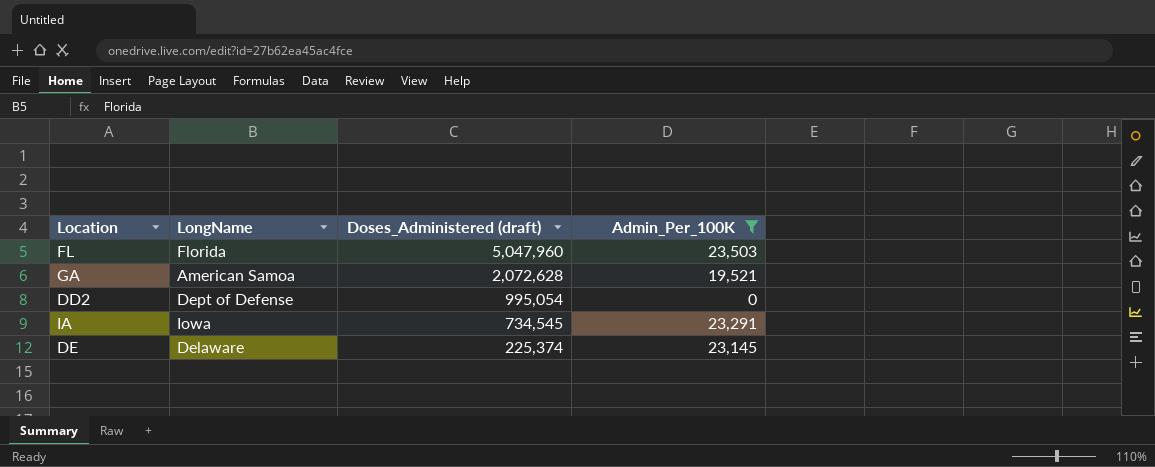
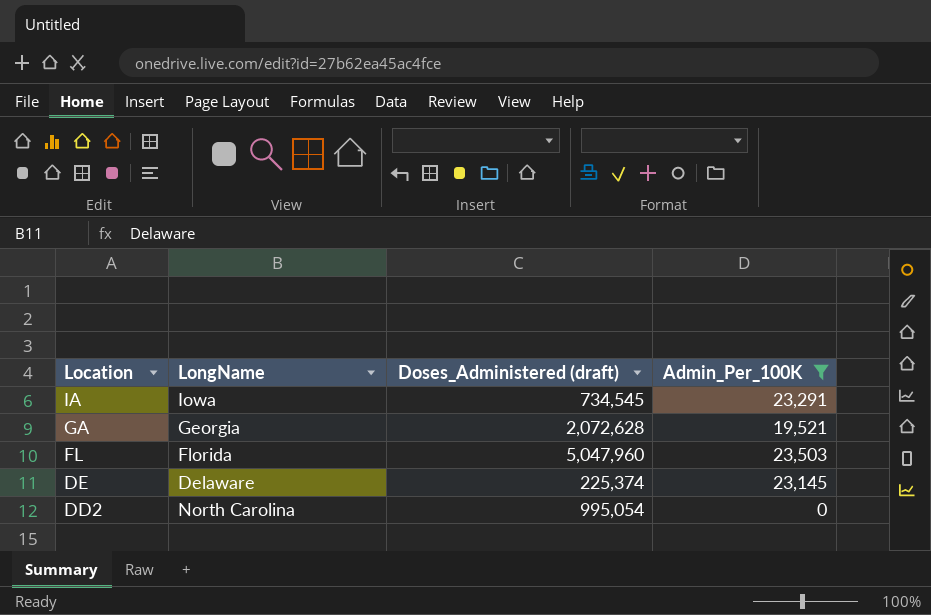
row order: Doses_Administered (draft) descending -> Location descending
GA | LongName: American Samoa -> Georgia
DD2 | LongName: Dept of Defense -> North Carolina

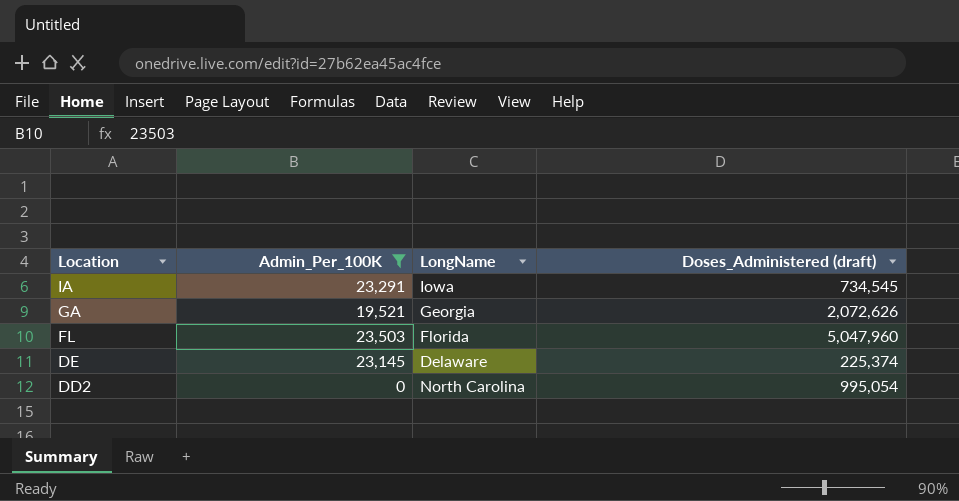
column Admin_Per_100K | position: 4 -> 2
GA | Doses_Administered (draft): 2,072,628 -> 2,072,626

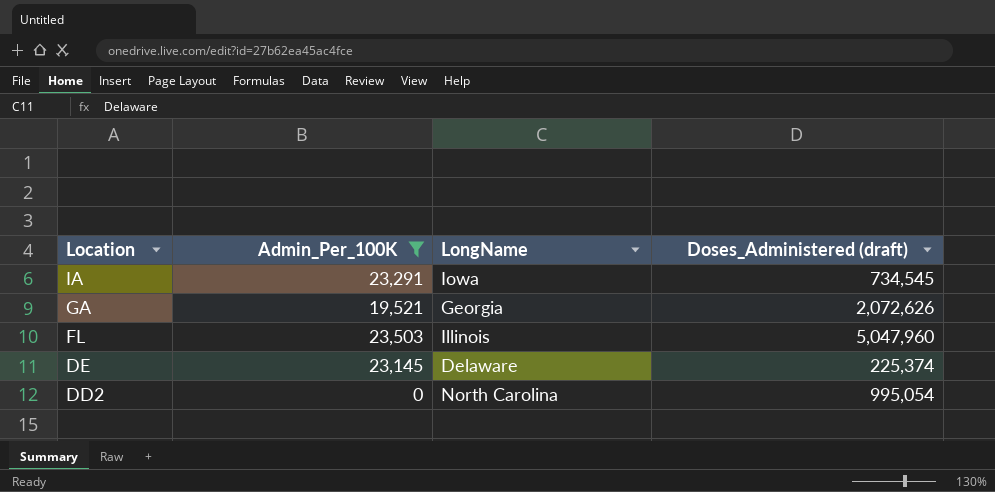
FL | LongName: Florida -> Illinois

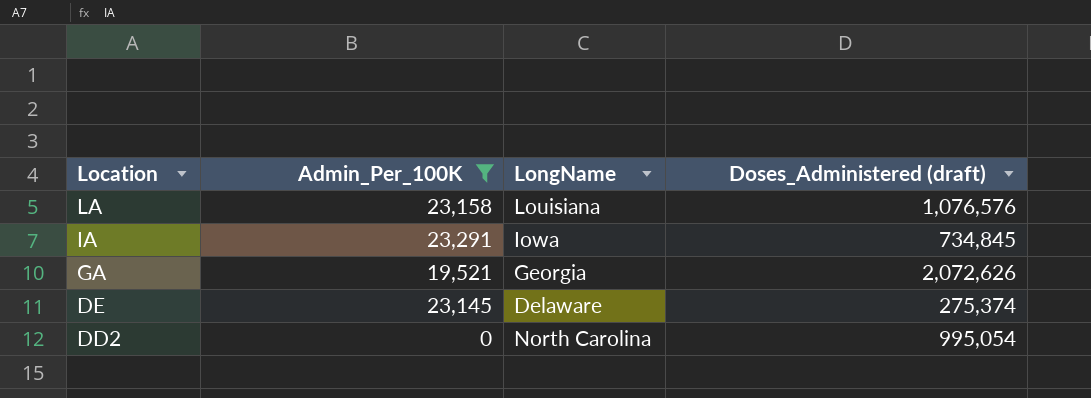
row FL: 23,503 | Illinois | 5,047,960 -> none
row LA: none -> 23,158 | Louisiana | 1,076,576
IA | Doses_Administered (draft): 734,545 -> 734,845
DE | Doses_Administered (draft): 225,374 -> 275,374

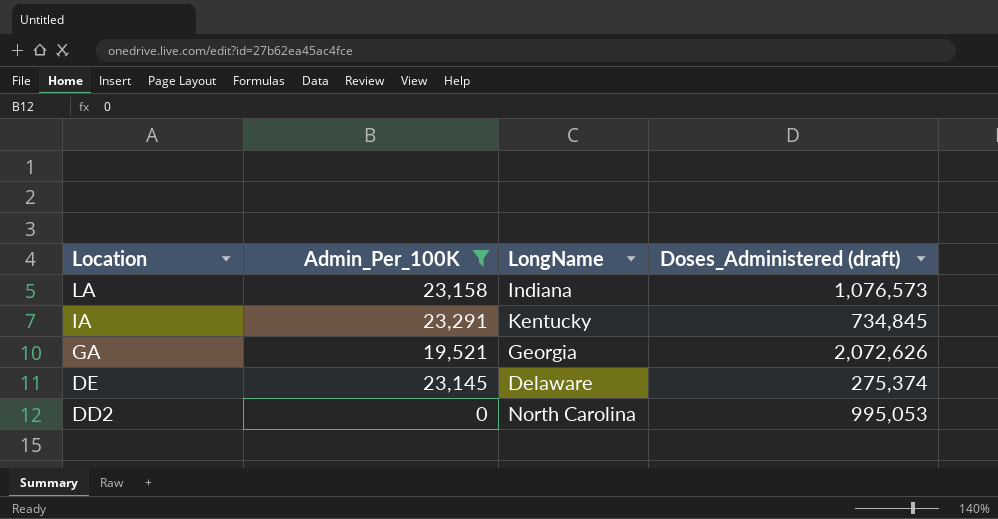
LA | LongName: Louisiana -> Indiana
LA | Doses_Administered (draft): 1,076,576 -> 1,076,573
IA | LongName: Iowa -> Kentucky
DD2 | Doses_Administered (draft): 995,054 -> 995,053

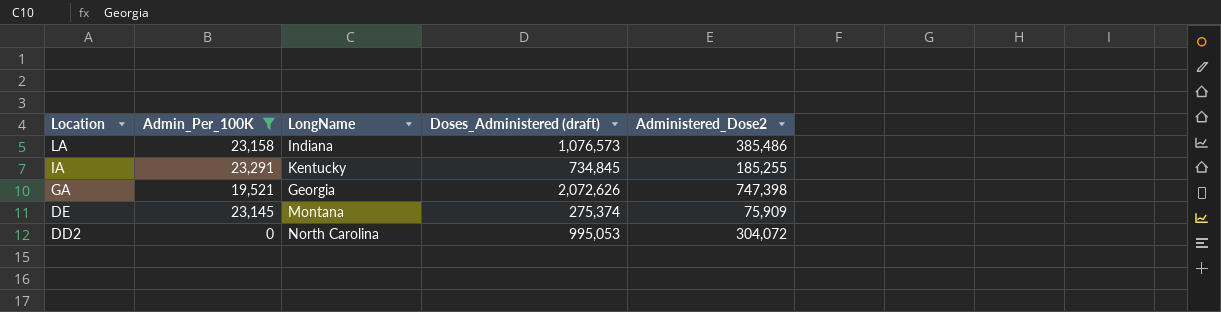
column Administered_Dose2 | position: none -> 5
DE | LongName: Delaware -> Montana

